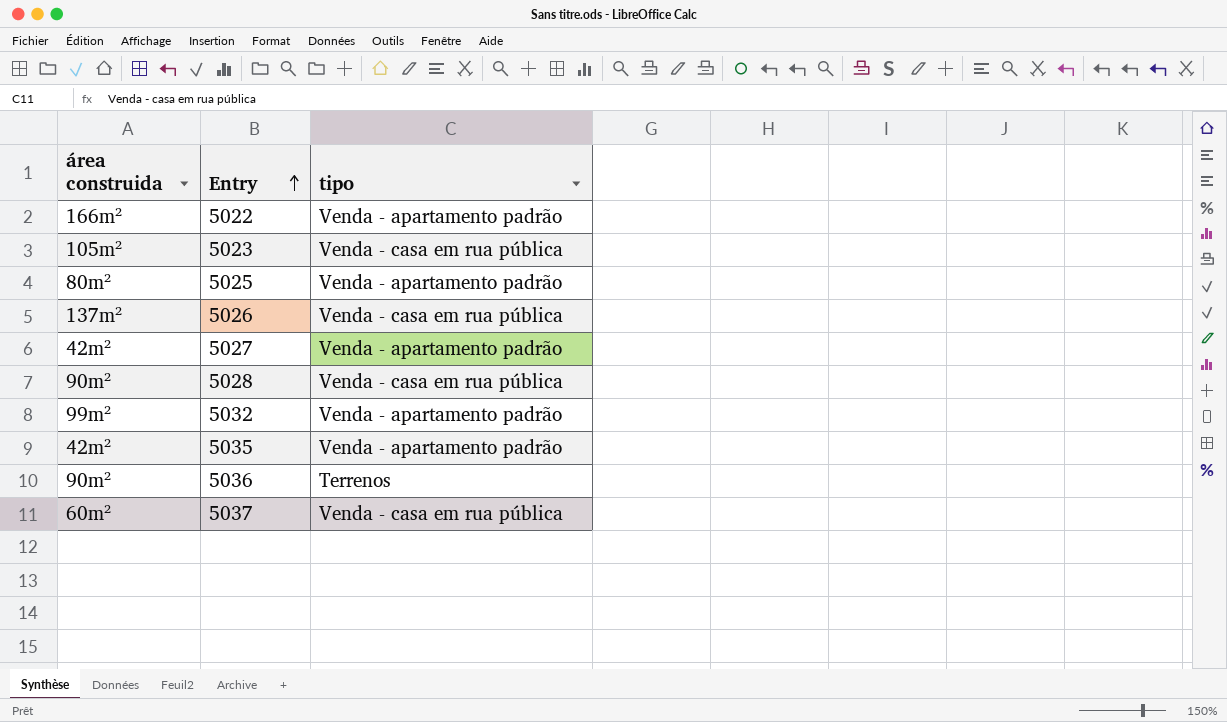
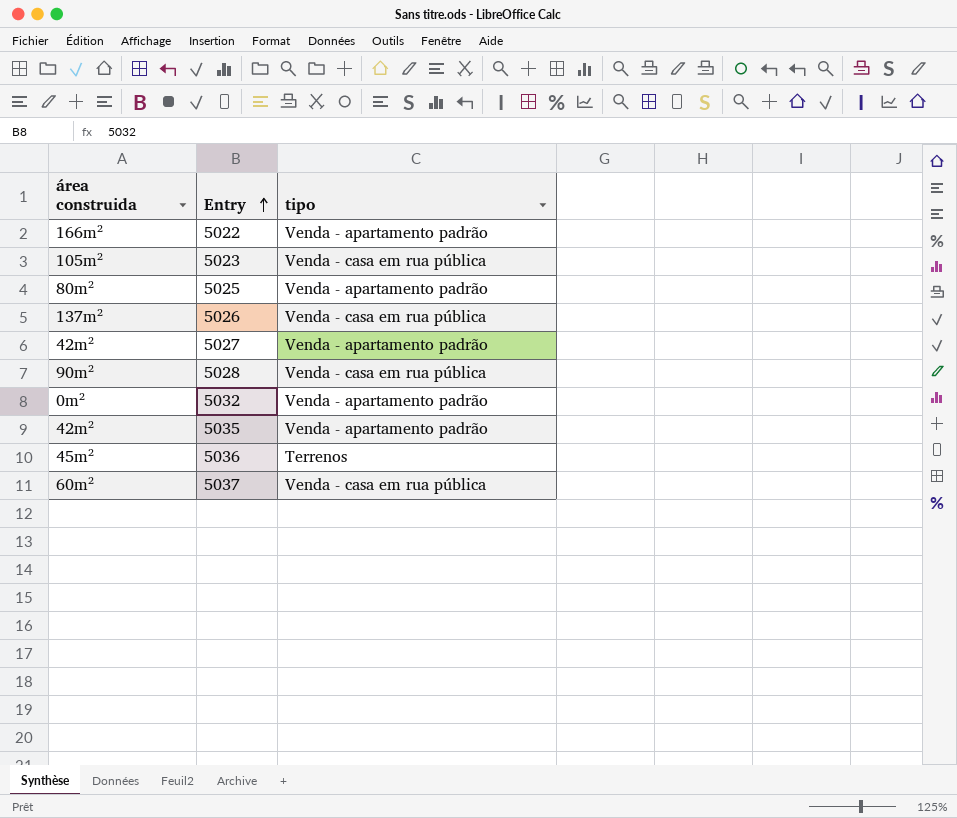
5032 | área construida: 99m² -> 0m²
5036 | área construida: 90m² -> 45m²

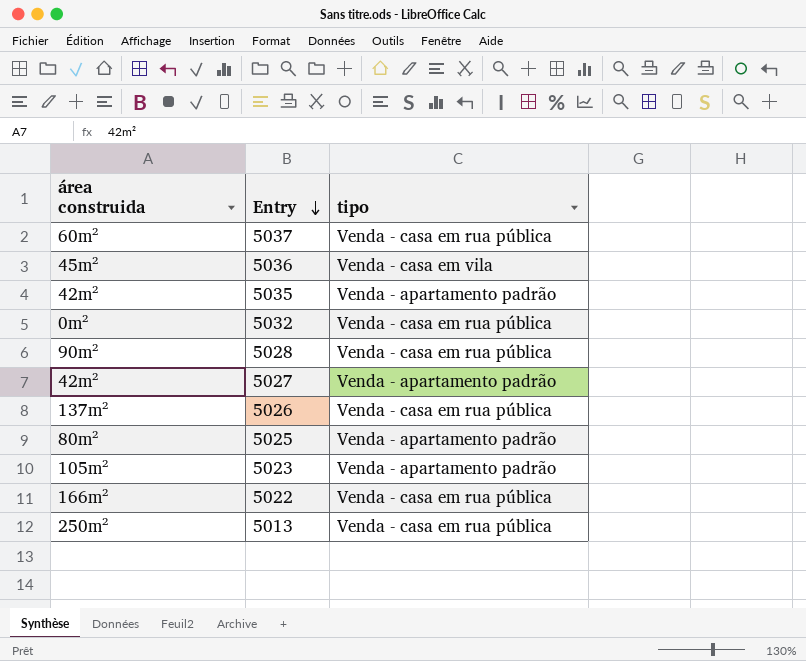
row order: Entry ascending -> Entry descending
5036 | tipo: Terrenos -> Venda - casa em vila
5032 | tipo: Venda - apartamento padrão -> Venda - casa em rua pública
5023 | tipo: Venda - casa em rua pública -> Venda - apartamento padrão
5022 | tipo: Venda - apartamento padrão -> Venda - casa em rua pública
row 5013: none -> 250m² | Venda - casa em rua pública

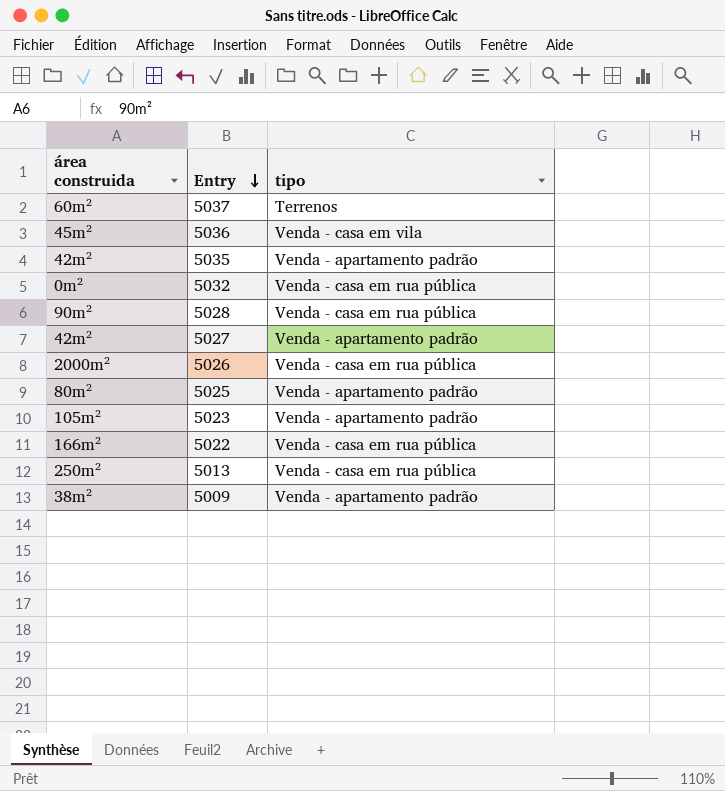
5037 | tipo: Venda - casa em rua pública -> Terrenos
5026 | área construida: 137m² -> 2000m²
row 5009: none -> 38m² | Venda - apartamento padrão

